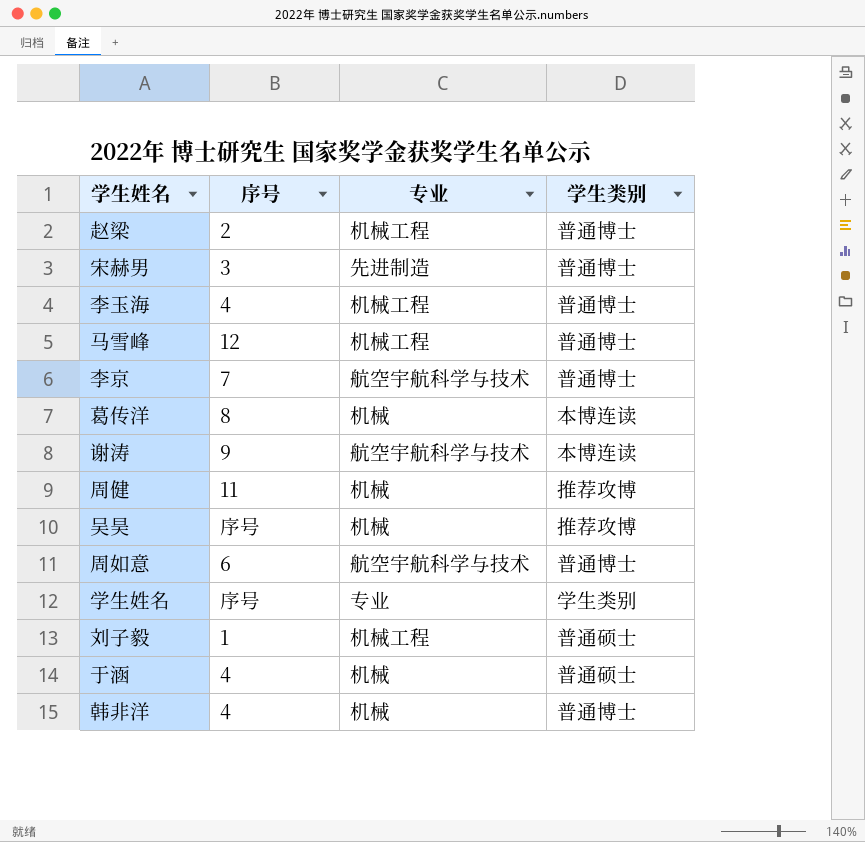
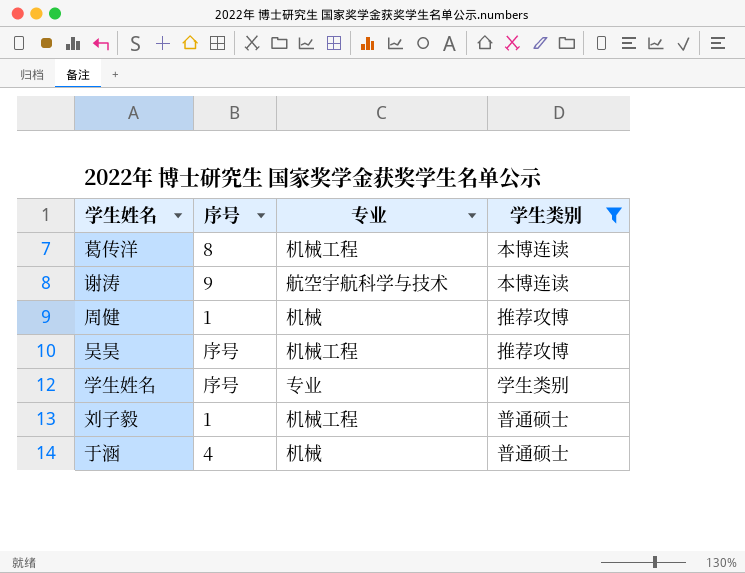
filter: none -> 学生类别 != 普通博士
葛传洋 | 专业: 机械 -> 机械工程
周健 | 序号: 11 -> 1
吴昊 | 专业: 机械 -> 机械工程

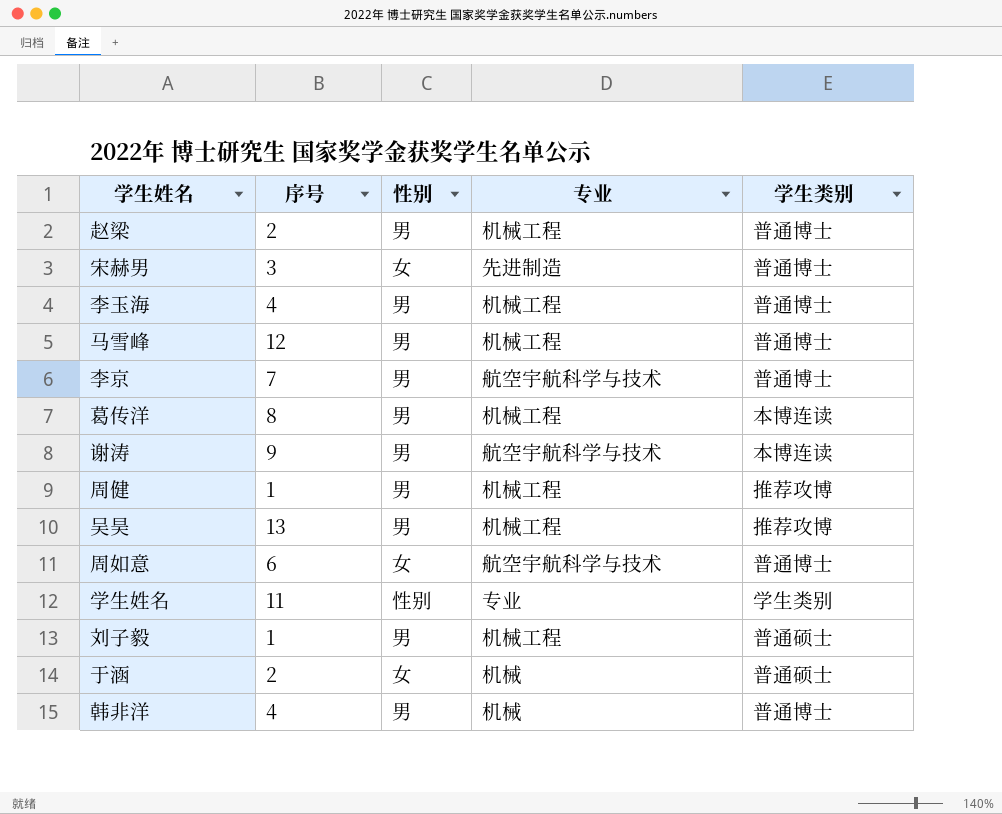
filter: 学生类别 != 普通博士 -> none
column 性别 | position: none -> 3
周健 | 专业: 机械 -> 机械工程
吴昊 | 序号: 序号 -> 13
学生姓名 | 序号: 序号 -> 11
于涵 | 序号: 4 -> 2

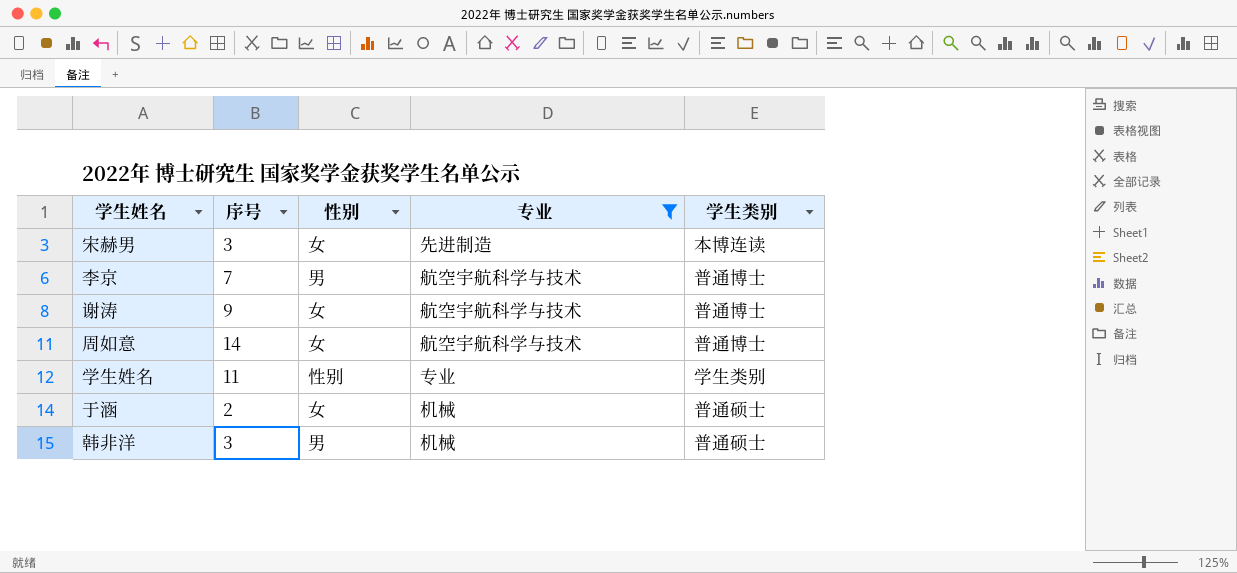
filter: none -> 专业 != 机械工程
宋赫男 | 学生类别: 普通博士 -> 本博连读
谢涛 | 性别: 男 -> 女
谢涛 | 学生类别: 本博连读 -> 普通博士
周如意 | 序号: 6 -> 14
韩非洋 | 序号: 4 -> 3
韩非洋 | 学生类别: 普通博士 -> 普通硕士

